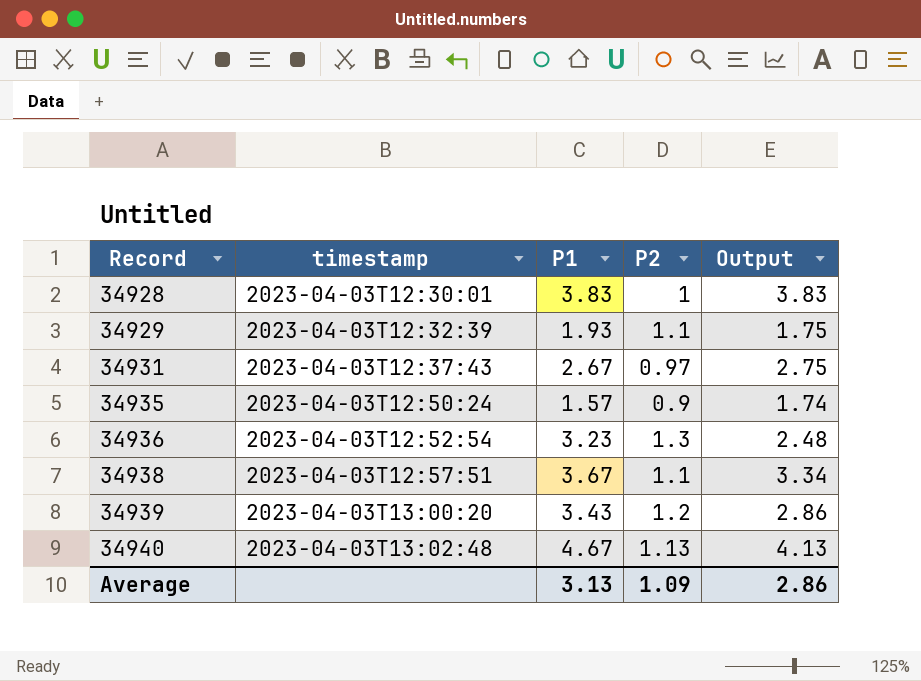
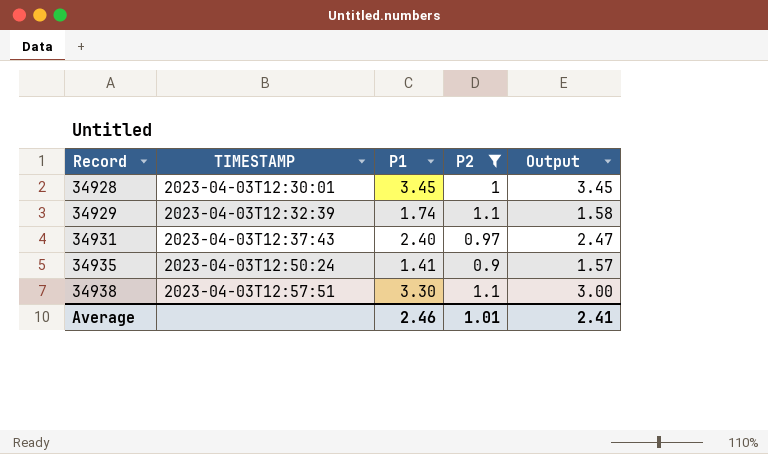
filter: none -> P2 <= 1.1
column name: timestamp -> TIMESTAMP
34928 | P1: 3.83 -> 3.45
34928 | Output: 3.83 -> 3.45
34929 | P1: 1.93 -> 1.74
34929 | Output: 1.75 -> 1.58
34931 | P1: 2.67 -> 2.40
34931 | Output: 2.75 -> 2.47
34935 | P1: 1.57 -> 1.41
34935 | Output: 1.74 -> 1.57
34938 | P1: 3.67 -> 3.30
34938 | Output: 3.34 -> 3.00
Average | P1: 3.13 -> 2.46
Average | P2: 1.09 -> 1.01
Average | Output: 2.86 -> 2.41

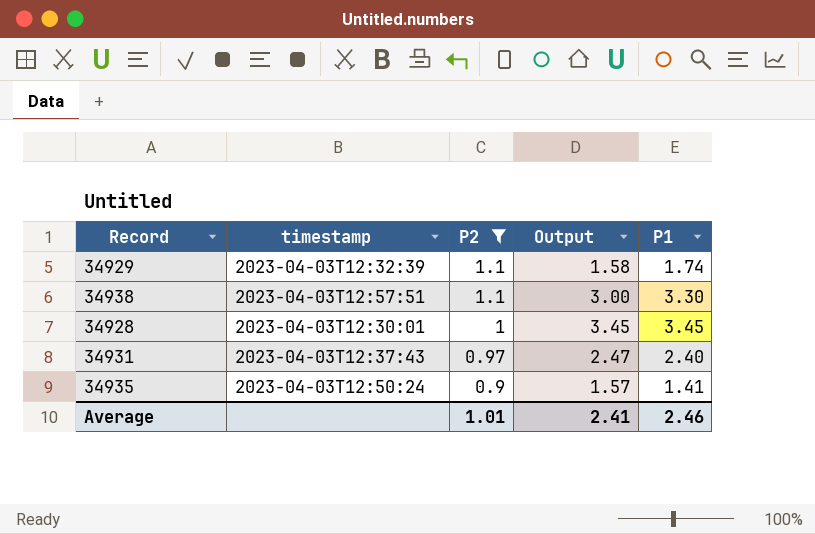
row order: Record ascending -> P2 descending
column name: TIMESTAMP -> timestamp
column P1 | position: 3 -> 5

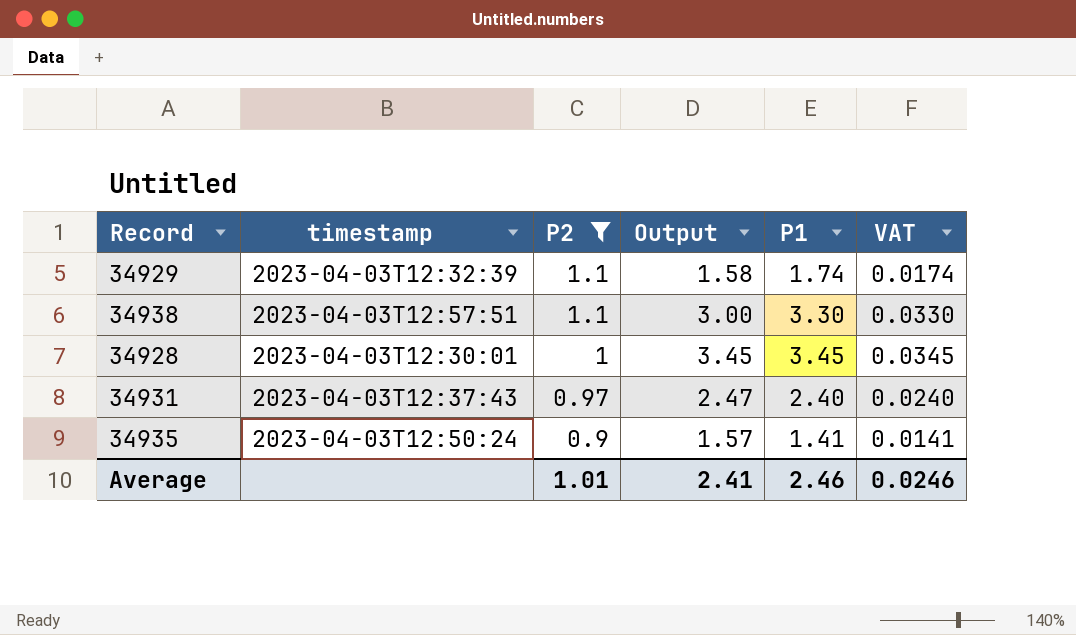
column VAT | formula: none -> [P1] * 0.01

